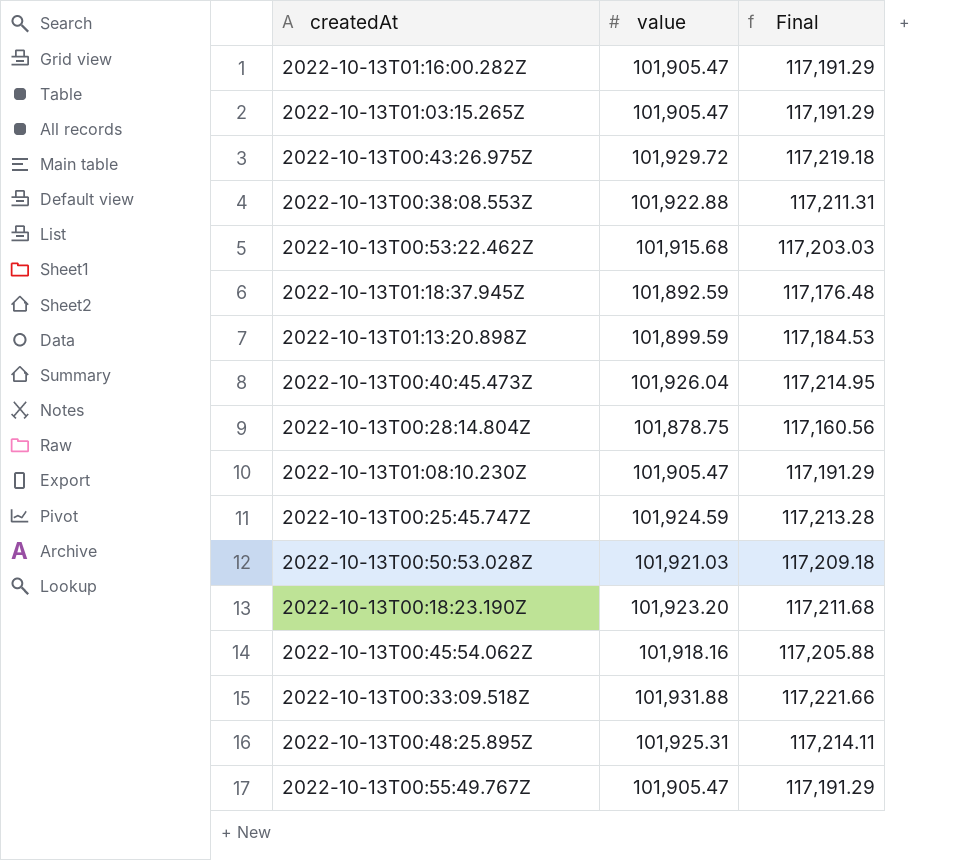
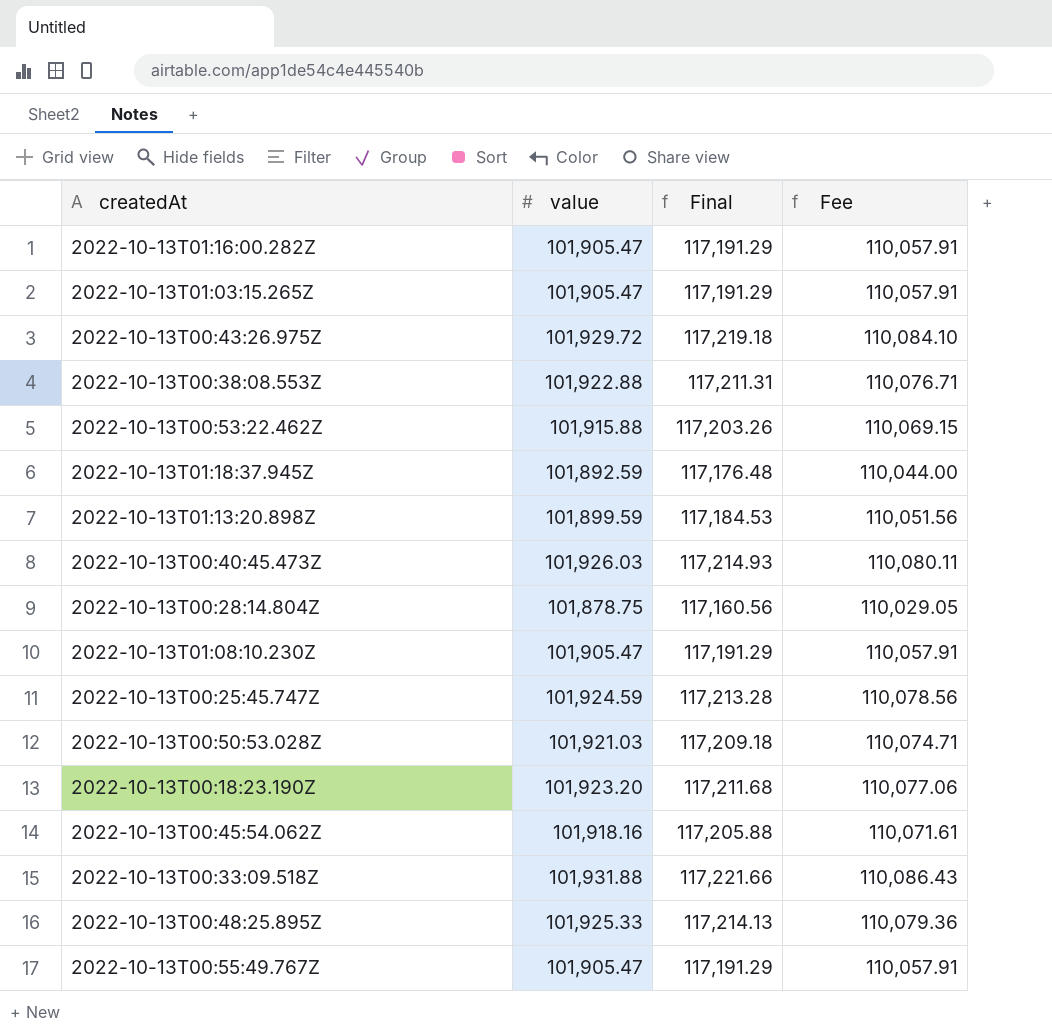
column Fee | formula: none -> [value] * 1.08
2022-10-13T00:53:22.462Z | value: 101,915.68 -> 101,915.88
2022-10-13T00:53:22.462Z | Final: 117,203.03 -> 117,203.26
2022-10-13T00:40:45.473Z | value: 101,926.04 -> 101,926.03
2022-10-13T00:40:45.473Z | Final: 117,214.95 -> 117,214.93
2022-10-13T00:48:25.895Z | value: 101,925.31 -> 101,925.33
2022-10-13T00:48:25.895Z | Final: 117,214.11 -> 117,214.13

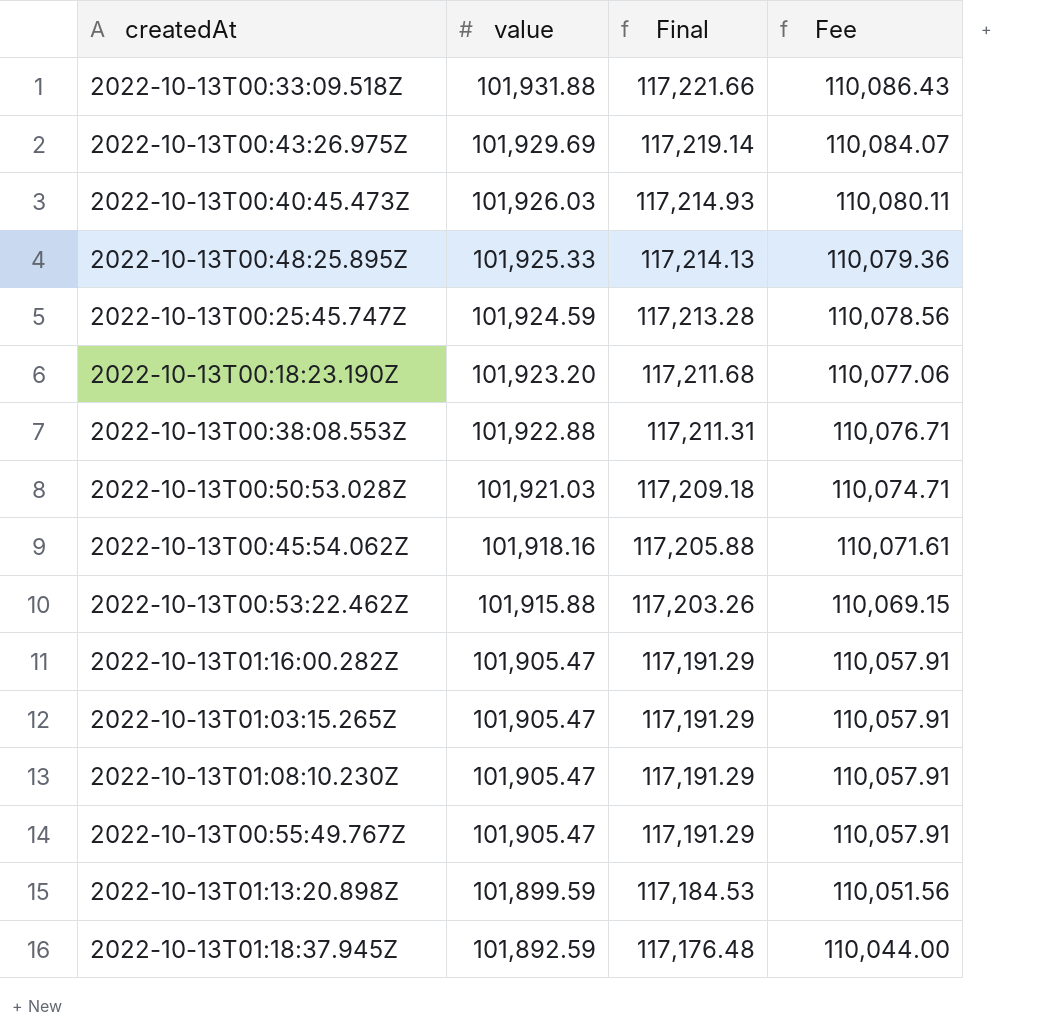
row order: none -> value descending
row 2022-10-13T00:28:14.804Z: 101,878.75 | 117,160.56 | 110,029.05 -> none
2022-10-13T00:43:26.975Z | value: 101,929.72 -> 101,929.69
2022-10-13T00:43:26.975Z | Final: 117,219.18 -> 117,219.14
2022-10-13T00:43:26.975Z | Fee: 110,084.10 -> 110,084.07

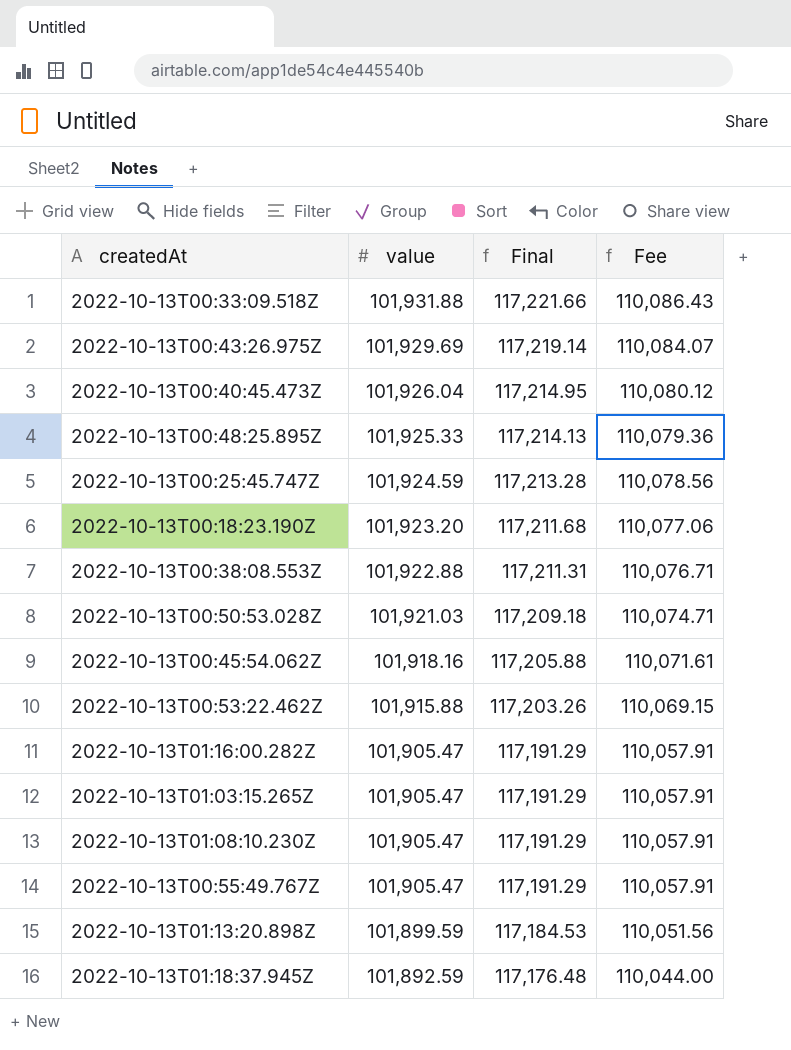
2022-10-13T00:40:45.473Z | value: 101,926.03 -> 101,926.04
2022-10-13T00:40:45.473Z | Final: 117,214.93 -> 117,214.95
2022-10-13T00:40:45.473Z | Fee: 110,080.11 -> 110,080.12

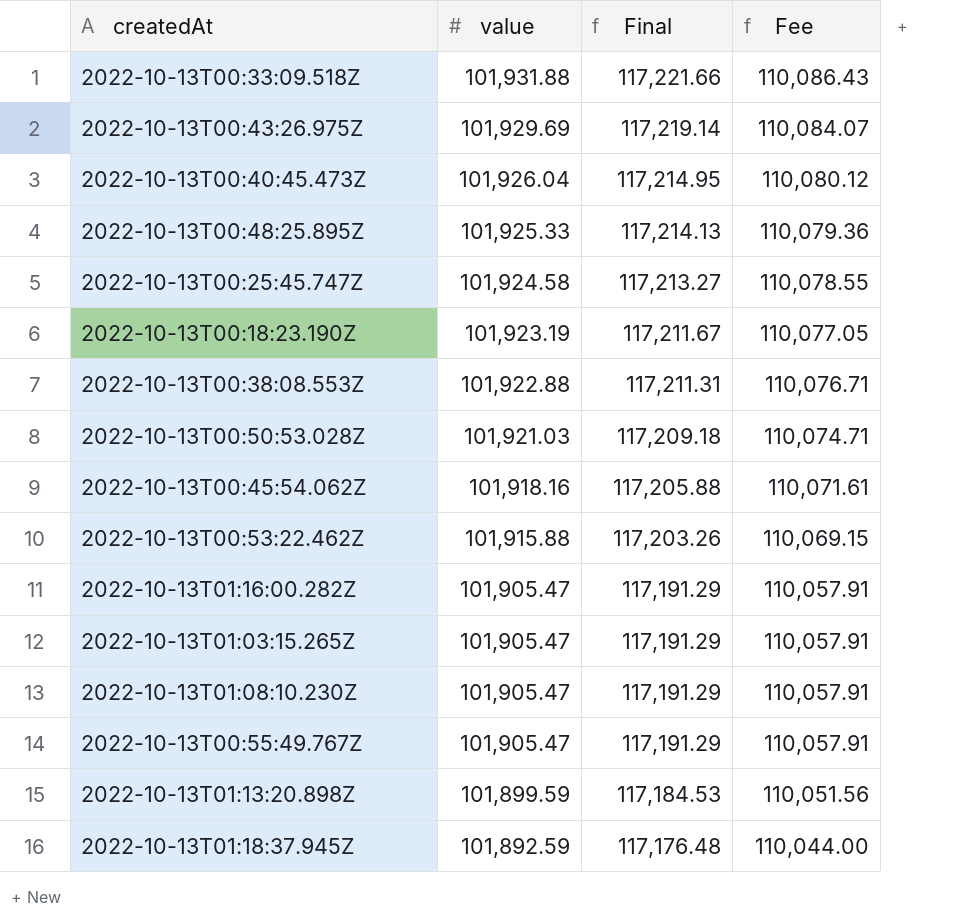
2022-10-13T00:25:45.747Z | value: 101,924.59 -> 101,924.58
2022-10-13T00:25:45.747Z | Final: 117,213.28 -> 117,213.27
2022-10-13T00:25:45.747Z | Fee: 110,078.56 -> 110,078.55
2022-10-13T00:18:23.190Z | value: 101,923.20 -> 101,923.19
2022-10-13T00:18:23.190Z | Final: 117,211.68 -> 117,211.67
2022-10-13T00:18:23.190Z | Fee: 110,077.06 -> 110,077.05

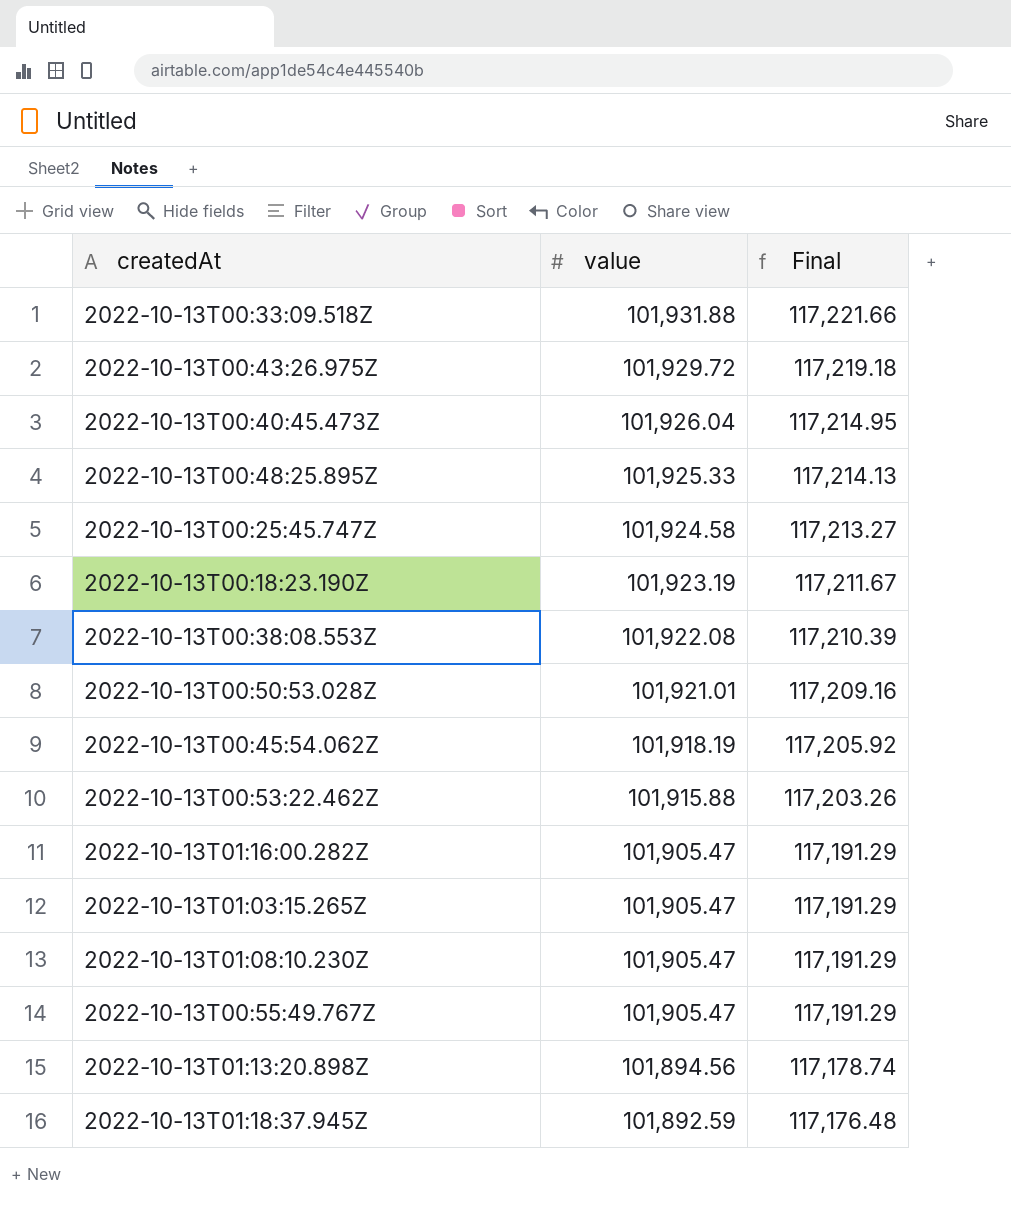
column Fee | formula: [value] * 1.08 -> none
2022-10-13T00:43:26.975Z | value: 101,929.69 -> 101,929.72
2022-10-13T00:43:26.975Z | Final: 117,219.14 -> 117,219.18
2022-10-13T00:38:08.553Z | value: 101,922.88 -> 101,922.08
2022-10-13T00:38:08.553Z | Final: 117,211.31 -> 117,210.39
2022-10-13T00:50:53.028Z | value: 101,921.03 -> 101,921.01
2022-10-13T00:50:53.028Z | Final: 117,209.18 -> 117,209.16
2022-10-13T00:45:54.062Z | value: 101,918.16 -> 101,918.19
2022-10-13T00:45:54.062Z | Final: 117,205.88 -> 117,205.92
2022-10-13T01:13:20.898Z | value: 101,899.59 -> 101,894.56
2022-10-13T01:13:20.898Z | Final: 117,184.53 -> 117,178.74

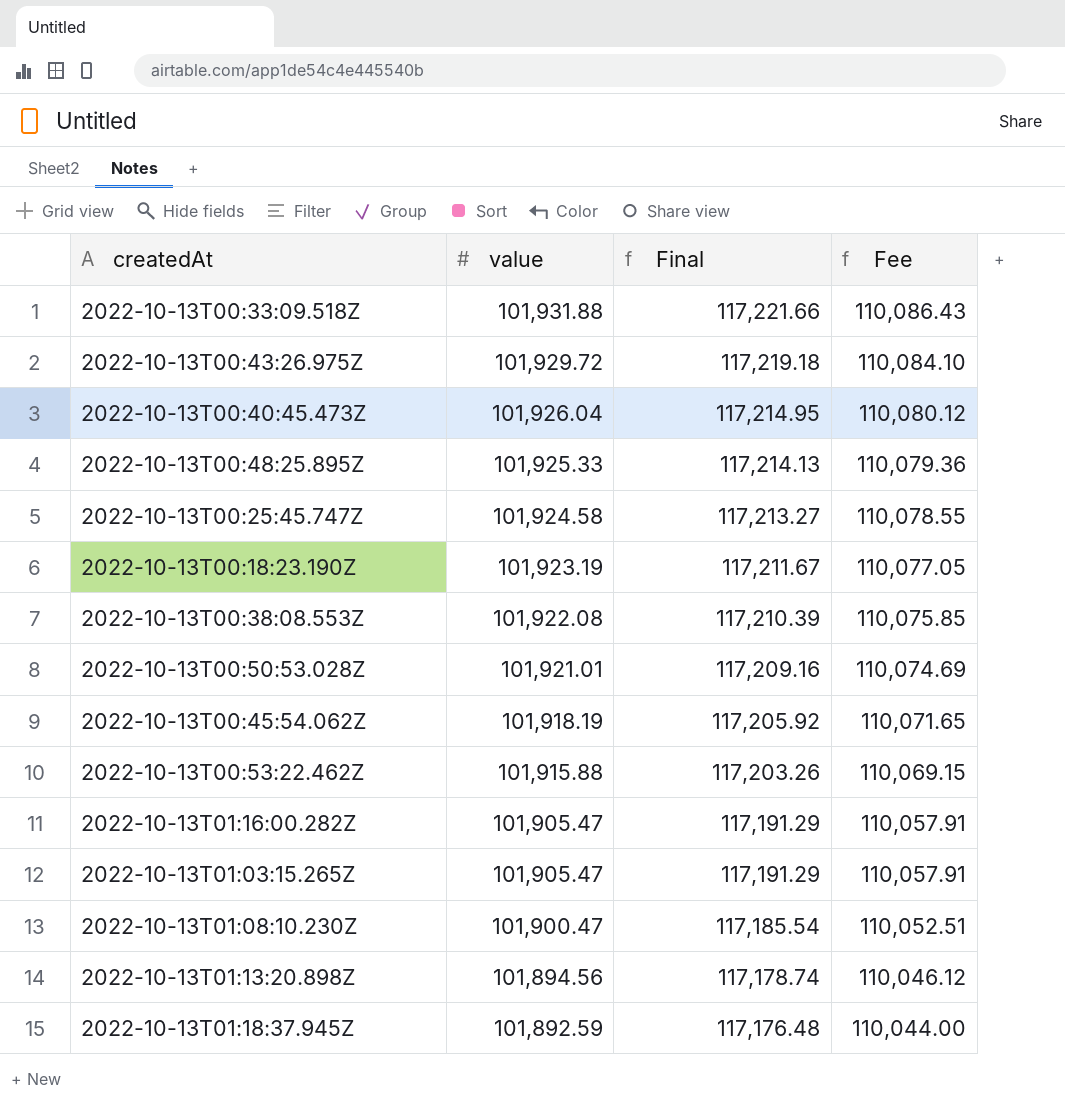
column Fee | formula: none -> [value] * 1.08
row 2022-10-13T00:55:49.767Z: 101,905.47 | 117,191.29 -> none
2022-10-13T01:08:10.230Z | value: 101,905.47 -> 101,900.47
2022-10-13T01:08:10.230Z | Final: 117,191.29 -> 117,185.54

